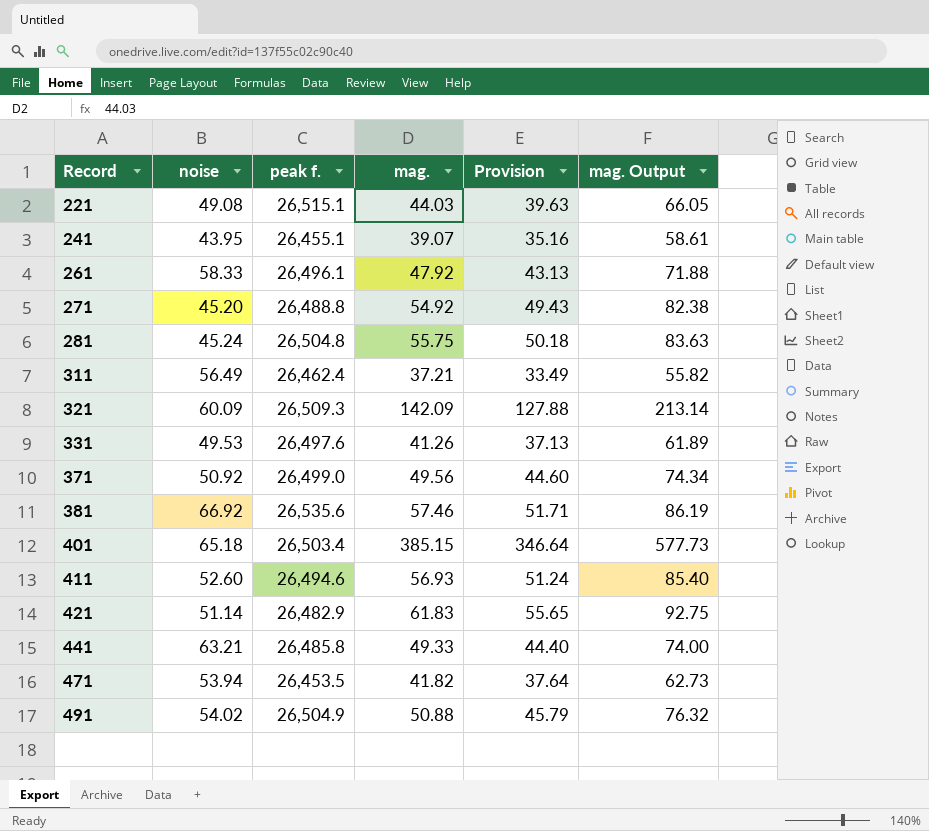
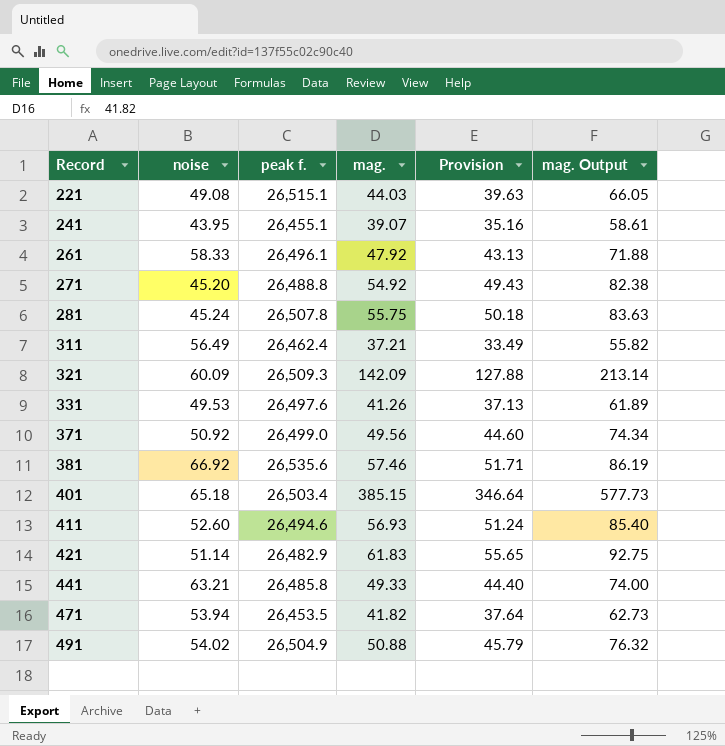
281 | peak f.: 26,504.8 -> 26,507.8

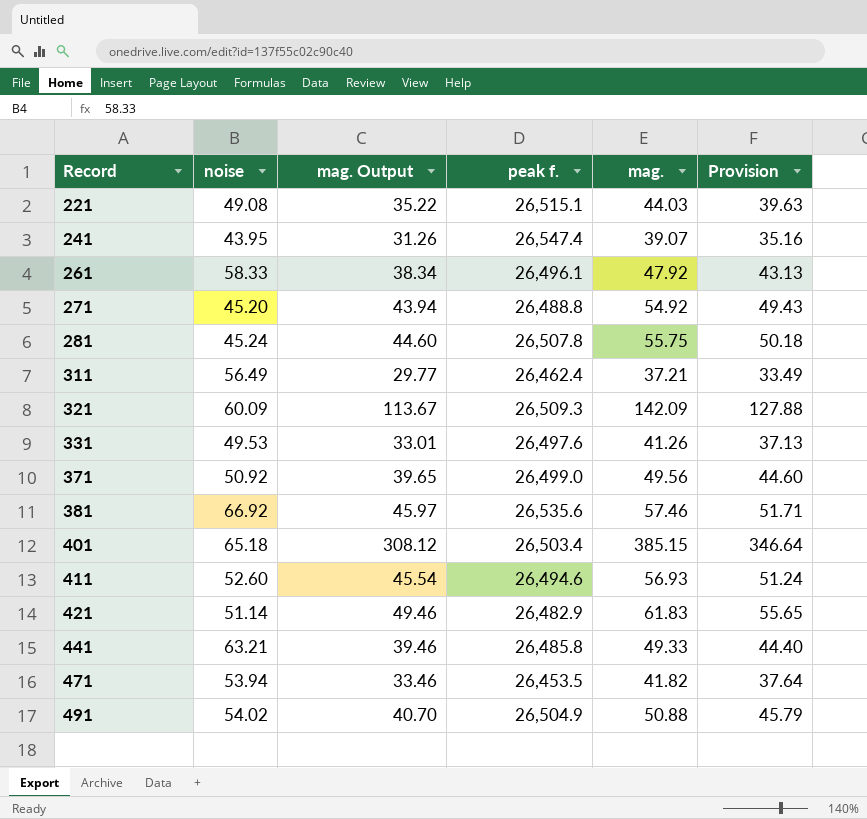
column mag. Output | formula: [mag.] * 1.5 -> [mag.] * 0.8
column mag. Output | position: 6 -> 3
241 | peak f.: 26,455.1 -> 26,547.4

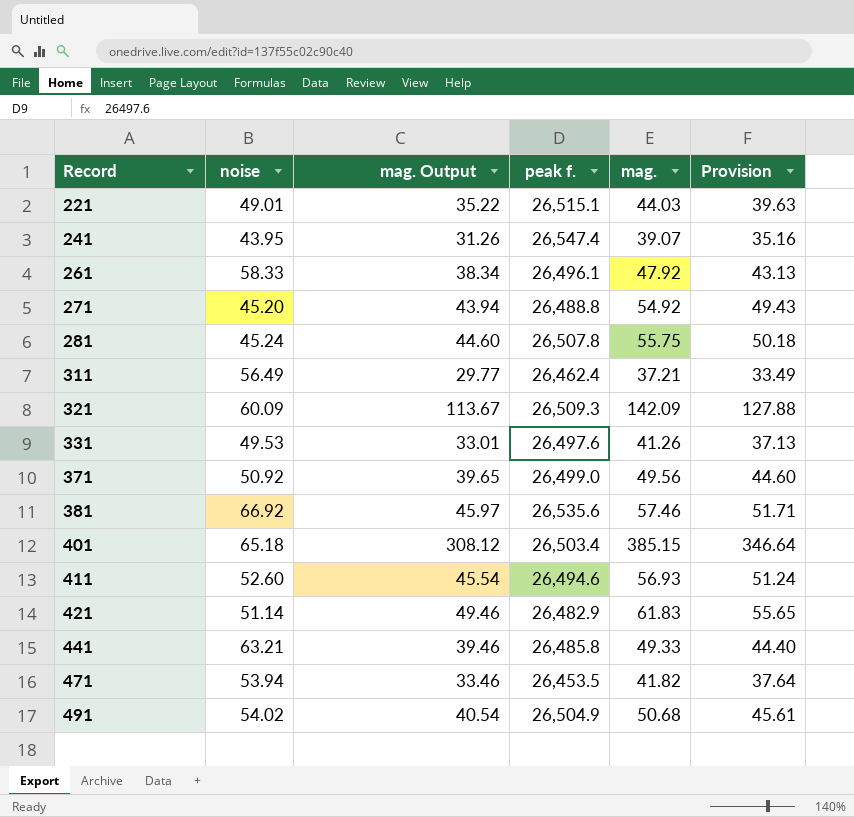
221 | noise: 49.08 -> 49.01
491 | mag. Output: 40.70 -> 40.54
491 | mag.: 50.88 -> 50.68
491 | Provision: 45.79 -> 45.61

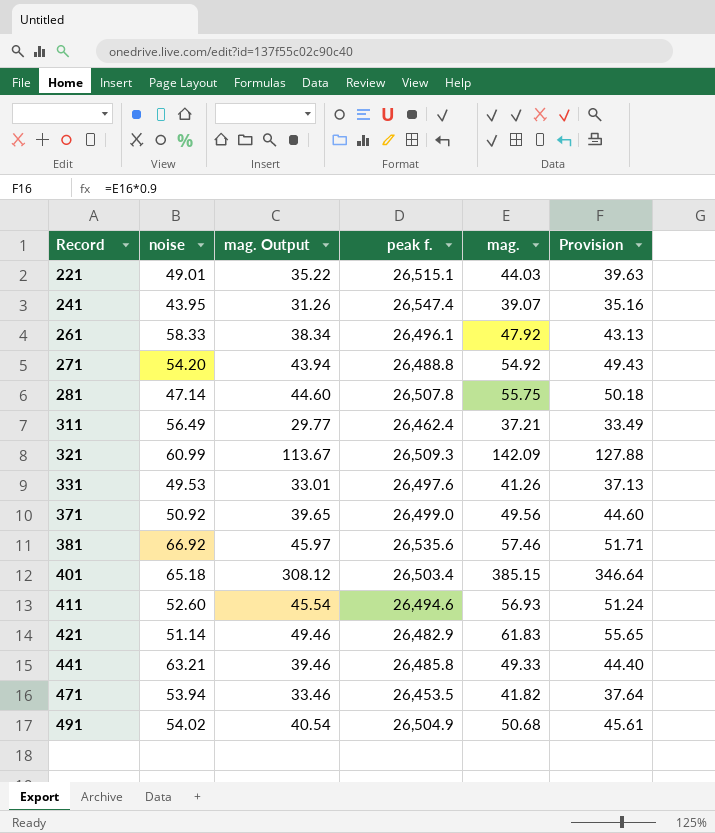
271 | noise: 45.20 -> 54.20
281 | noise: 45.24 -> 47.14
321 | noise: 60.09 -> 60.99

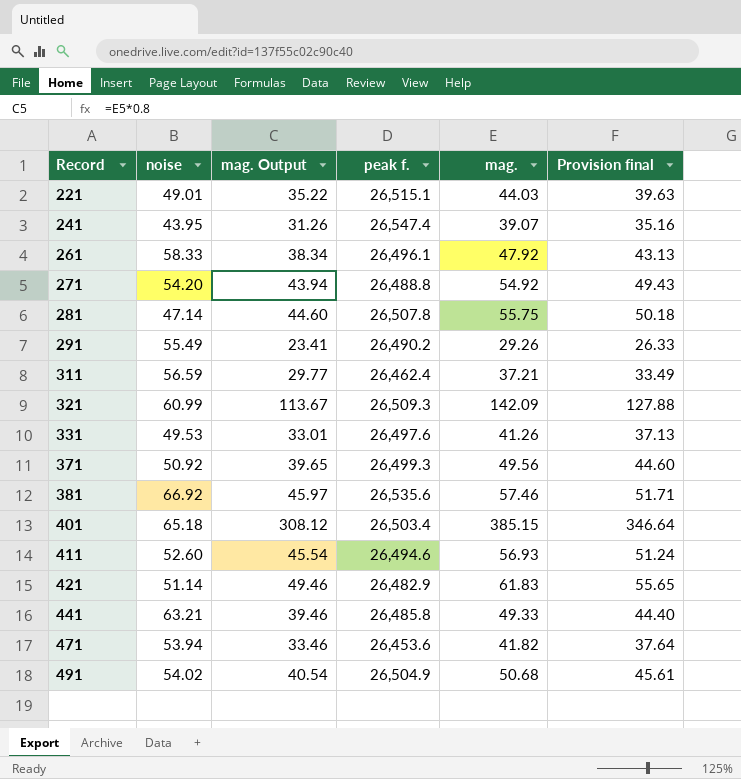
column name: Provision -> Provision final
row 291: none -> 55.49 | 23.41 | 26,490.2 | 29.26 | 26.33
311 | noise: 56.49 -> 56.59
371 | peak f.: 26,499.0 -> 26,499.3
471 | peak f.: 26,453.5 -> 26,453.6

